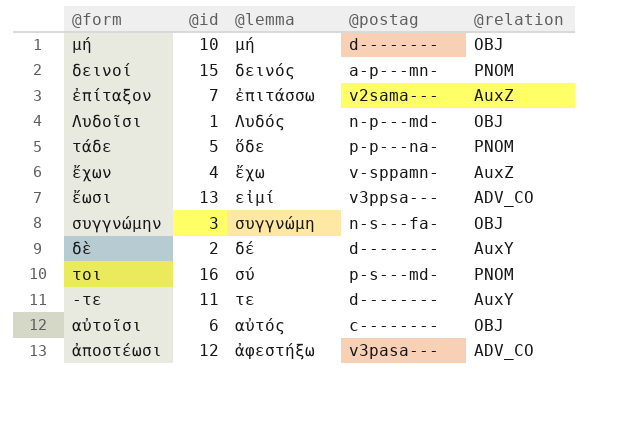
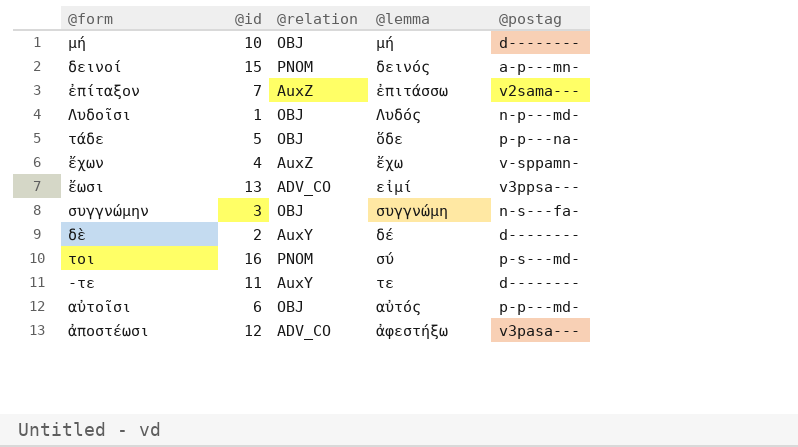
column @relation | position: 5 -> 3
τάδε | @relation: PNOM -> OBJ
αὐτοῖσι | @postag: c-------- -> p-p---md-

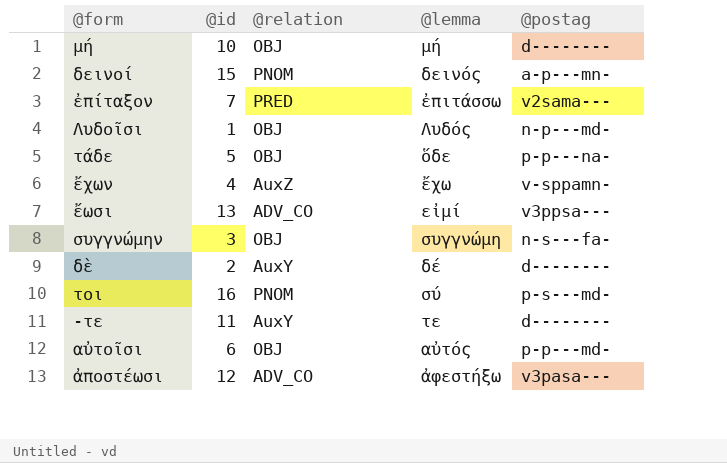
ἐπίταξον | @relation: AuxZ -> PRED

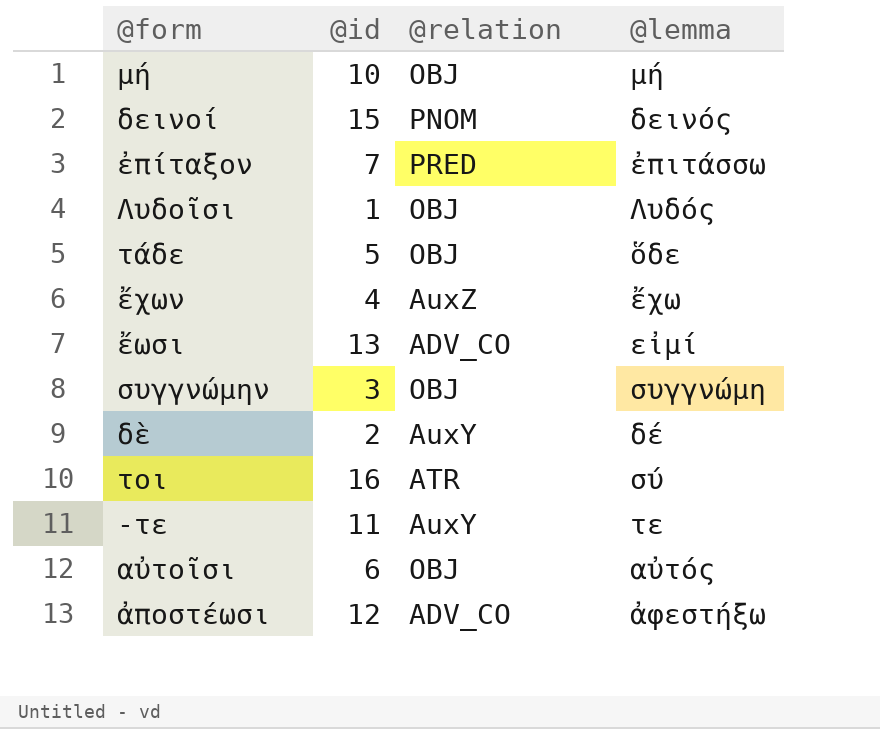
column @postag | position: 5 -> none
τοι | @relation: PNOM -> ATR

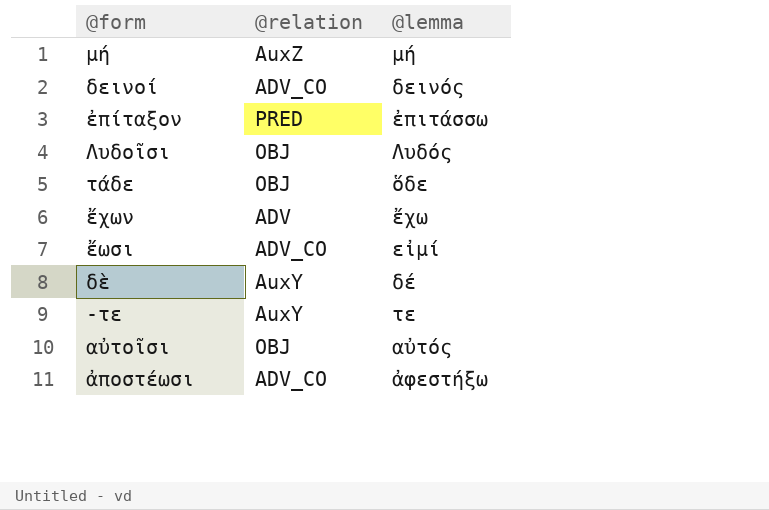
column @id | position: 2 -> none
row συγγνώμην: 3 | OBJ | συγγνώμη -> none
row τοι: 16 | ATR | σύ -> none
μή | @relation: OBJ -> AuxZ
δεινοί | @relation: PNOM -> ADV_CO
ἔχων | @relation: AuxZ -> ADV

